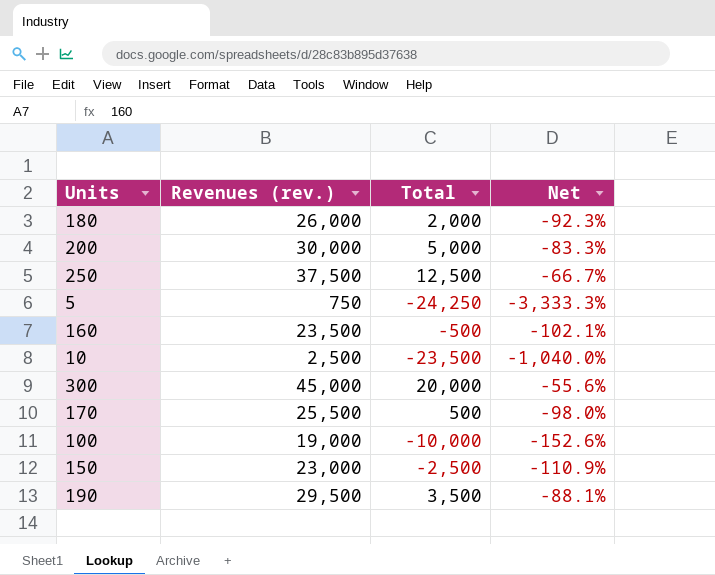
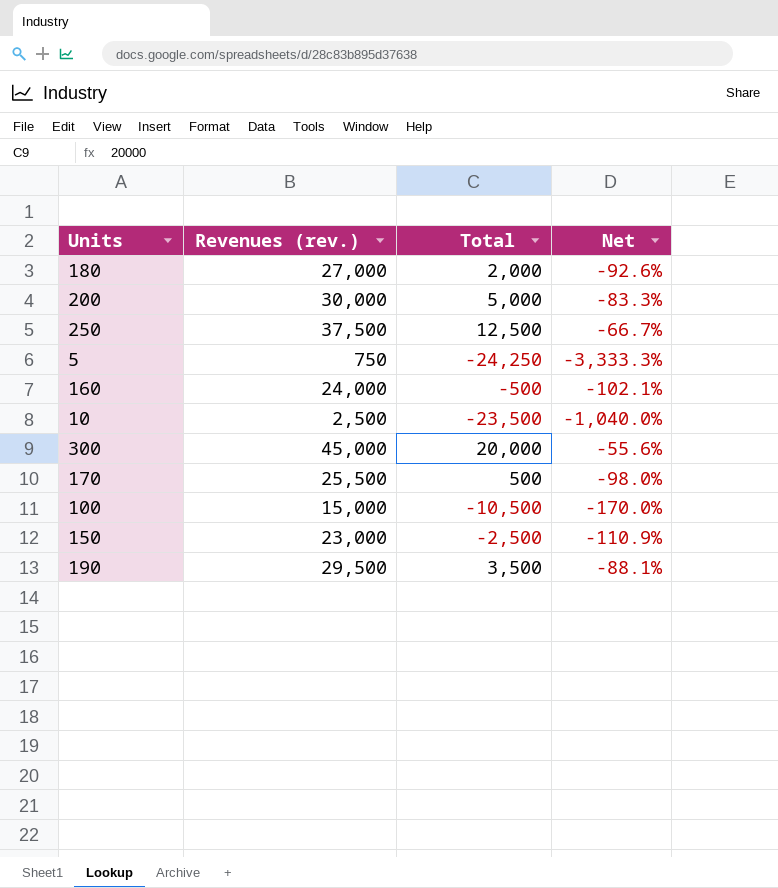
180 | Revenues (rev.): 26,000 -> 27,000
180 | Net: -92.3% -> -92.6%
160 | Revenues (rev.): 23,500 -> 24,000
100 | Revenues (rev.): 19,000 -> 15,000
100 | Total: -10,000 -> -10,500
100 | Net: -152.6% -> -170.0%

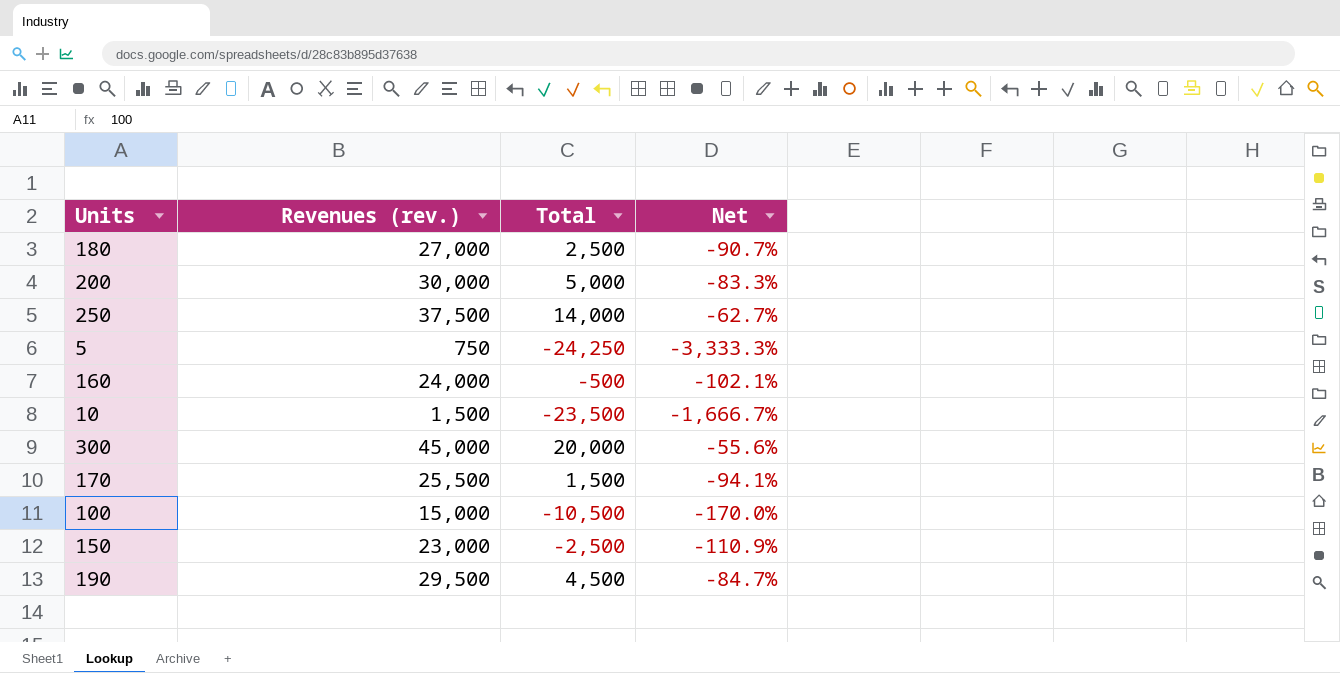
180 | Total: 2,000 -> 2,500
180 | Net: -92.6% -> -90.7%
250 | Total: 12,500 -> 14,000
250 | Net: -66.7% -> -62.7%
10 | Revenues (rev.): 2,500 -> 1,500
10 | Net: -1,040.0% -> -1,666.7%
170 | Total: 500 -> 1,500
170 | Net: -98.0% -> -94.1%
190 | Total: 3,500 -> 4,500
190 | Net: -88.1% -> -84.7%

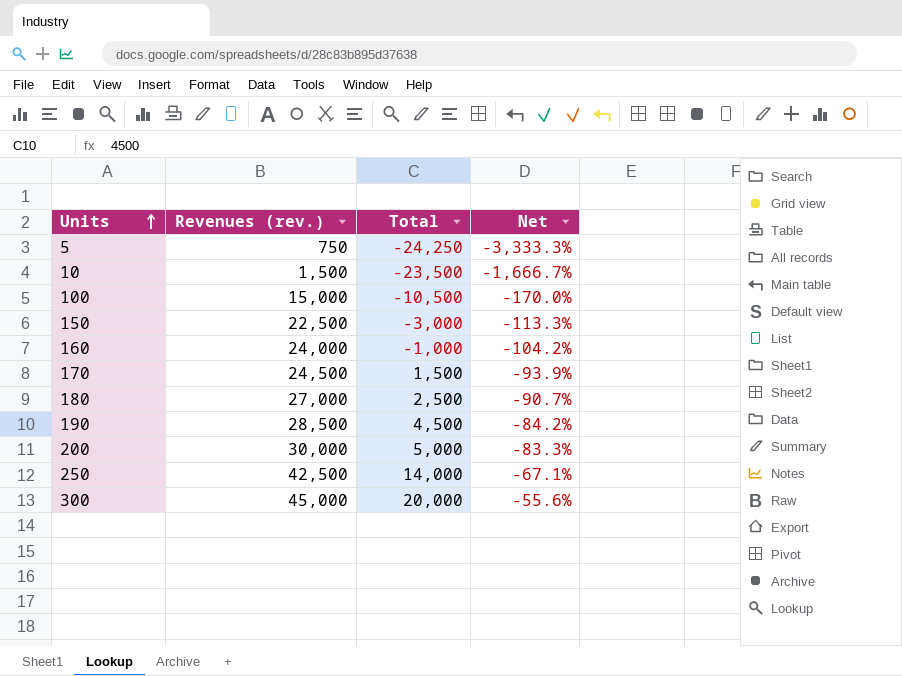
row order: none -> Units ascending
150 | Revenues (rev.): 23,000 -> 22,500
150 | Total: -2,500 -> -3,000
150 | Net: -110.9% -> -113.3%
160 | Total: -500 -> -1,000
160 | Net: -102.1% -> -104.2%
170 | Revenues (rev.): 25,500 -> 24,500
170 | Net: -94.1% -> -93.9%
190 | Revenues (rev.): 29,500 -> 28,500
190 | Net: -84.7% -> -84.2%
250 | Revenues (rev.): 37,500 -> 42,500
250 | Net: -62.7% -> -67.1%

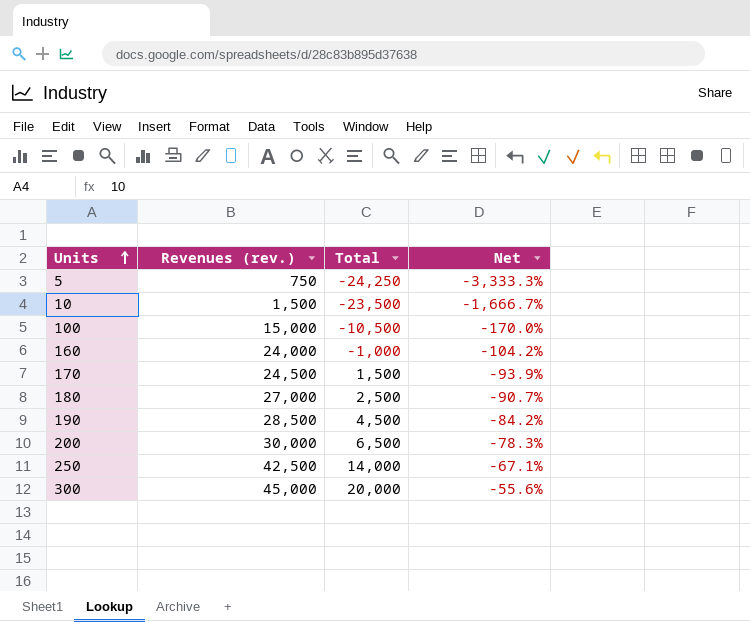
row 150: 22,500 | -3,000 | -113.3% -> none
200 | Total: 5,000 -> 6,500
200 | Net: -83.3% -> -78.3%

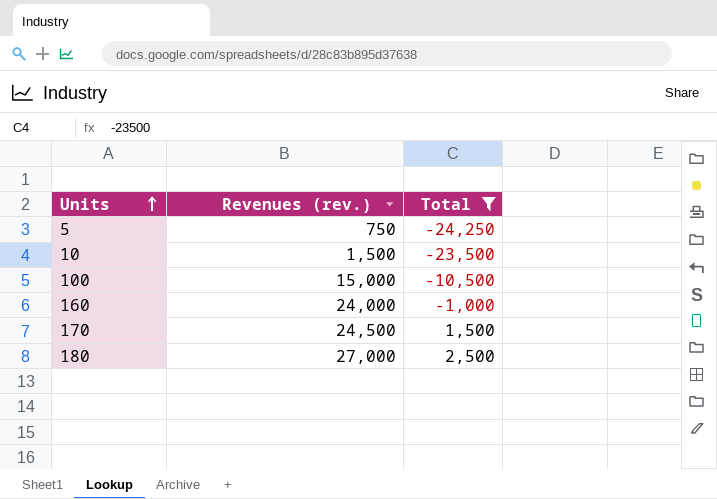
filter: none -> Total <= 2,500
column Net | formula: ([Total] - [Revenues (rev.)]) / [Revenues (rev.)] -> none

